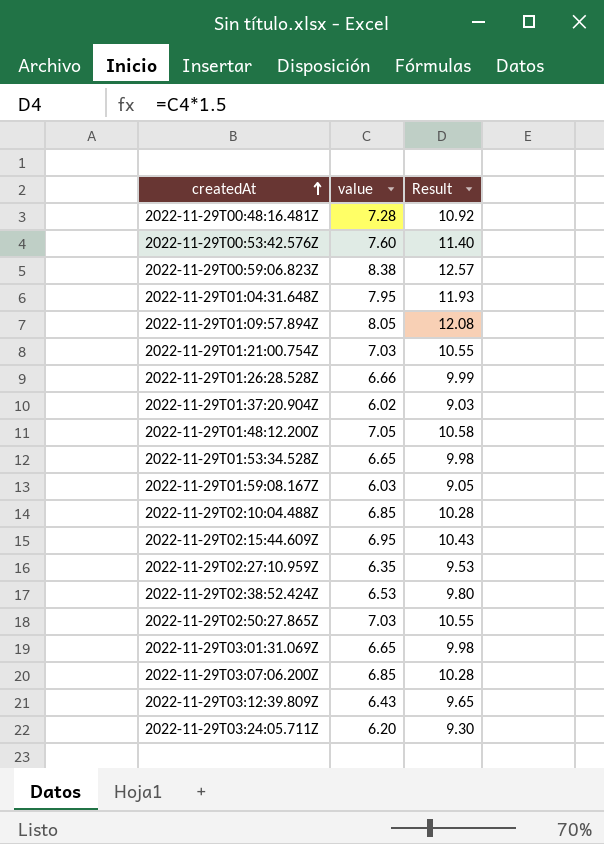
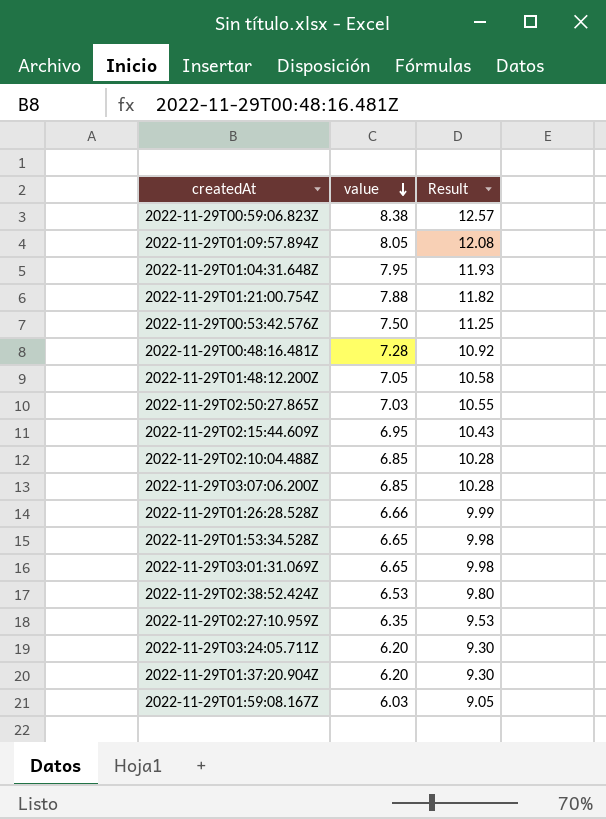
row order: createdAt ascending -> value descending
row 2022-11-29T03:12:39.809Z: 6.43 | 9.65 -> none
2022-11-29T01:21:00.754Z | value: 7.03 -> 7.88
2022-11-29T01:21:00.754Z | Result: 10.55 -> 11.82
2022-11-29T00:53:42.576Z | value: 7.60 -> 7.50
2022-11-29T00:53:42.576Z | Result: 11.40 -> 11.25
2022-11-29T01:37:20.904Z | value: 6.02 -> 6.20
2022-11-29T01:37:20.904Z | Result: 9.03 -> 9.30

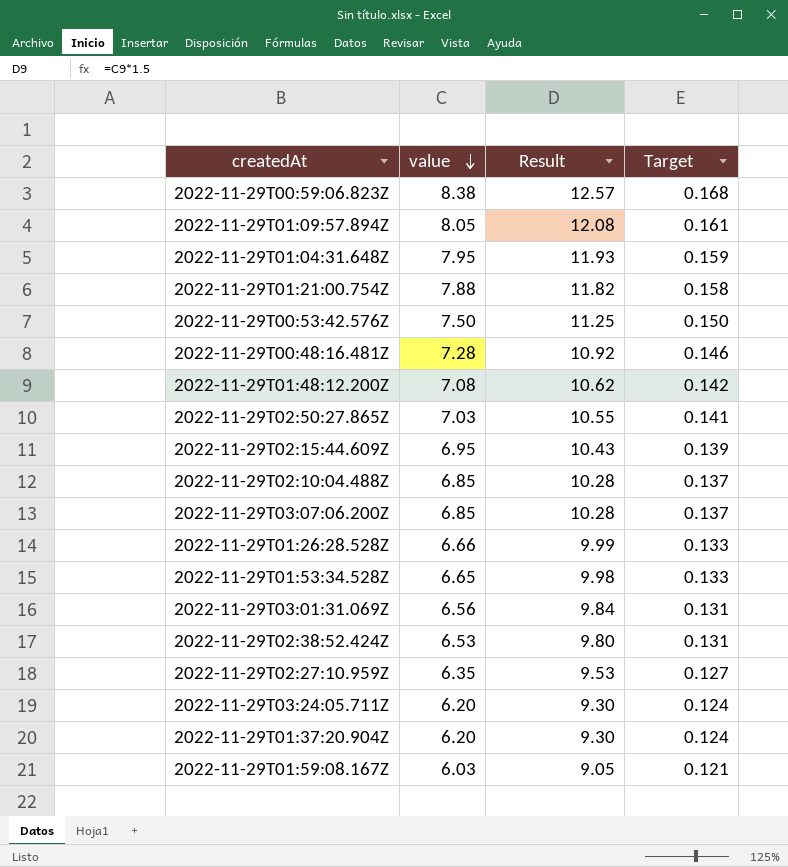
column Target | formula: none -> [value] * 0.02
2022-11-29T01:48:12.200Z | value: 7.05 -> 7.08
2022-11-29T01:48:12.200Z | Result: 10.58 -> 10.62
2022-11-29T03:01:31.069Z | value: 6.65 -> 6.56
2022-11-29T03:01:31.069Z | Result: 9.98 -> 9.84

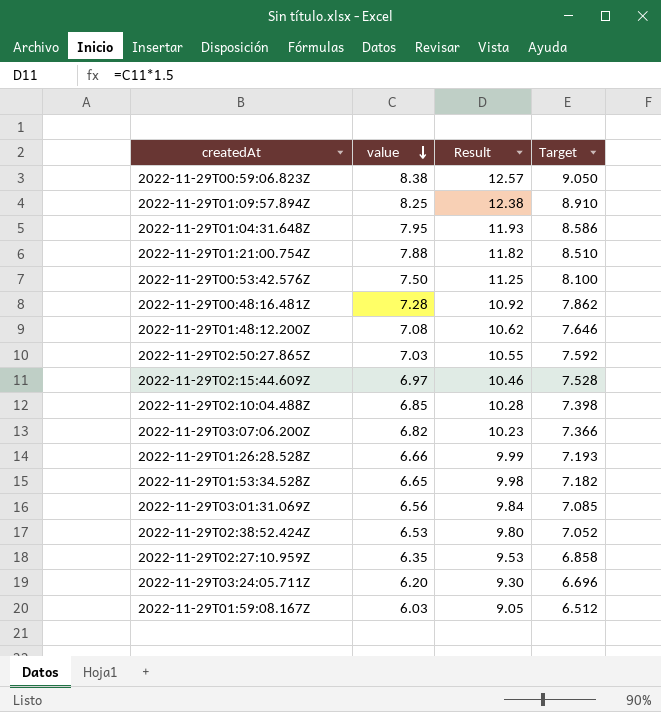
column Target | formula: [value] * 0.02 -> [value] * 1.08
row 2022-11-29T01:37:20.904Z: 6.20 | 9.30 | 0.124 -> none
2022-11-29T01:09:57.894Z | value: 8.05 -> 8.25
2022-11-29T01:09:57.894Z | Result: 12.08 -> 12.38
2022-11-29T02:15:44.609Z | value: 6.95 -> 6.97
2022-11-29T02:15:44.609Z | Result: 10.43 -> 10.46
2022-11-29T03:07:06.200Z | value: 6.85 -> 6.82
2022-11-29T03:07:06.200Z | Result: 10.28 -> 10.23

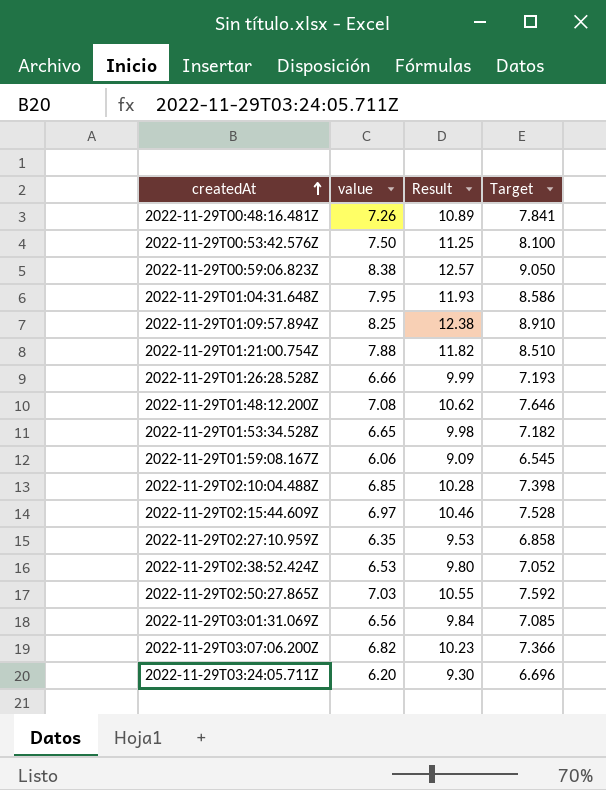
row order: value descending -> createdAt ascending
2022-11-29T00:48:16.481Z | value: 7.28 -> 7.26
2022-11-29T00:48:16.481Z | Result: 10.92 -> 10.89
2022-11-29T00:48:16.481Z | Target: 7.862 -> 7.841
2022-11-29T01:59:08.167Z | value: 6.03 -> 6.06
2022-11-29T01:59:08.167Z | Result: 9.05 -> 9.09
2022-11-29T01:59:08.167Z | Target: 6.512 -> 6.545

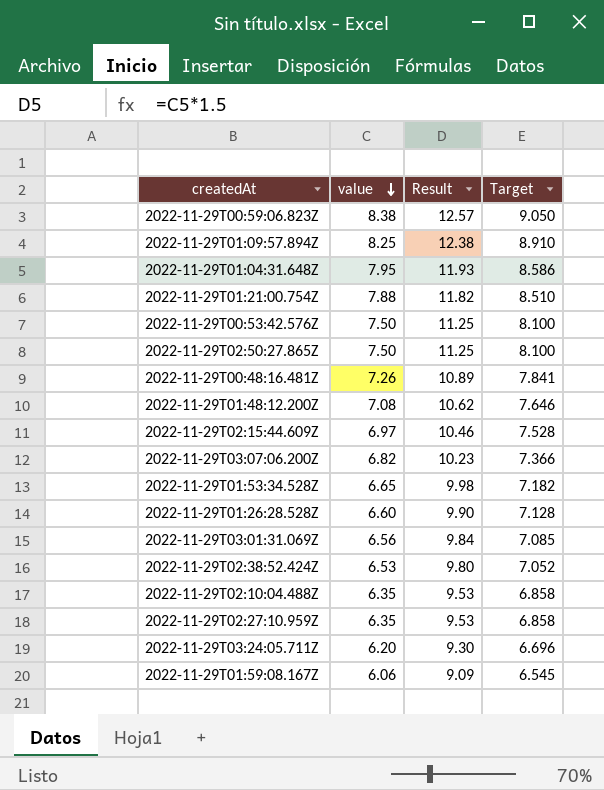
row order: createdAt ascending -> value descending
2022-11-29T02:50:27.865Z | value: 7.03 -> 7.50
2022-11-29T02:50:27.865Z | Result: 10.55 -> 11.25
2022-11-29T02:50:27.865Z | Target: 7.592 -> 8.100
2022-11-29T01:26:28.528Z | value: 6.66 -> 6.60
2022-11-29T01:26:28.528Z | Result: 9.99 -> 9.90
2022-11-29T01:26:28.528Z | Target: 7.193 -> 7.128
2022-11-29T02:10:04.488Z | value: 6.85 -> 6.35
2022-11-29T02:10:04.488Z | Result: 10.28 -> 9.53
2022-11-29T02:10:04.488Z | Target: 7.398 -> 6.858

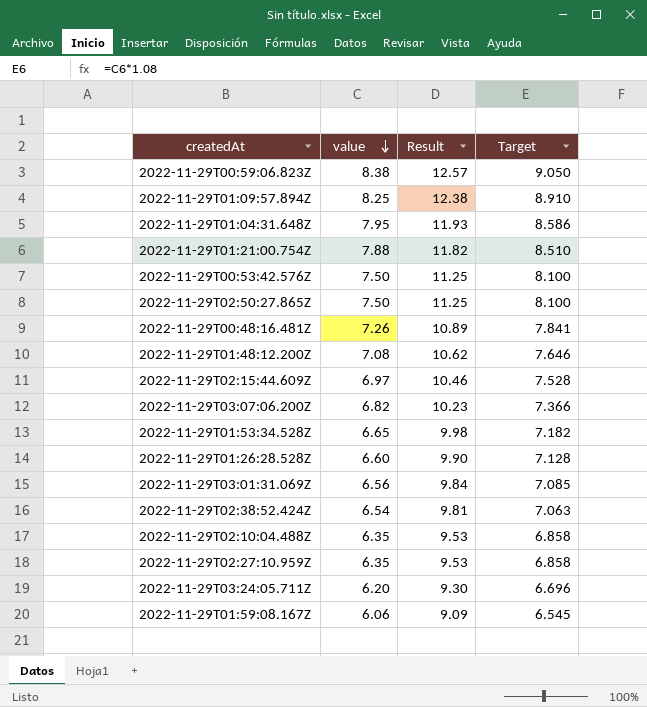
2022-11-29T02:38:52.424Z | value: 6.53 -> 6.54
2022-11-29T02:38:52.424Z | Result: 9.80 -> 9.81
2022-11-29T02:38:52.424Z | Target: 7.052 -> 7.063

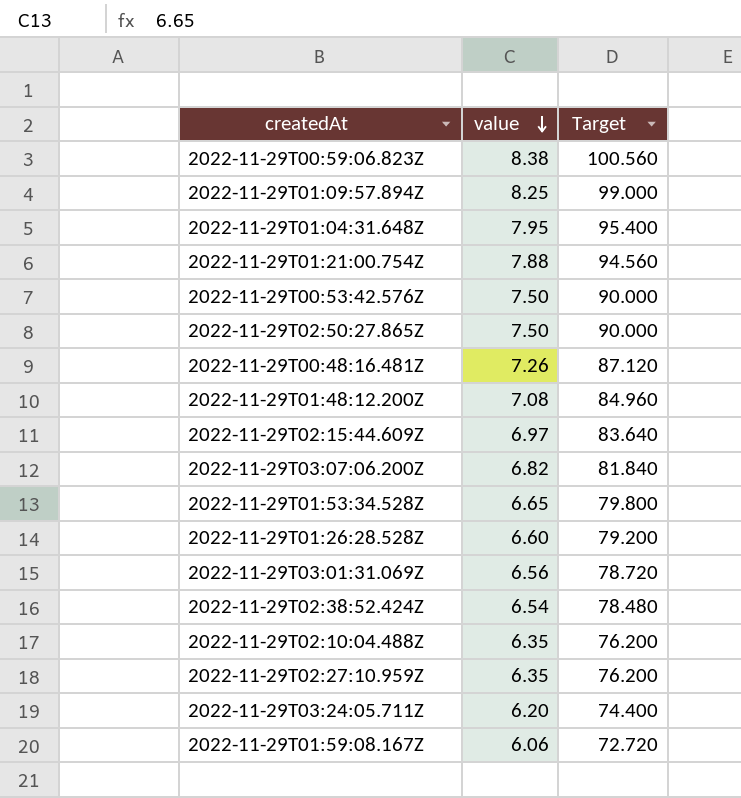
column Result | formula: [value] * 1.5 -> none
column Target | formula: [value] * 1.08 -> [value] * 12

